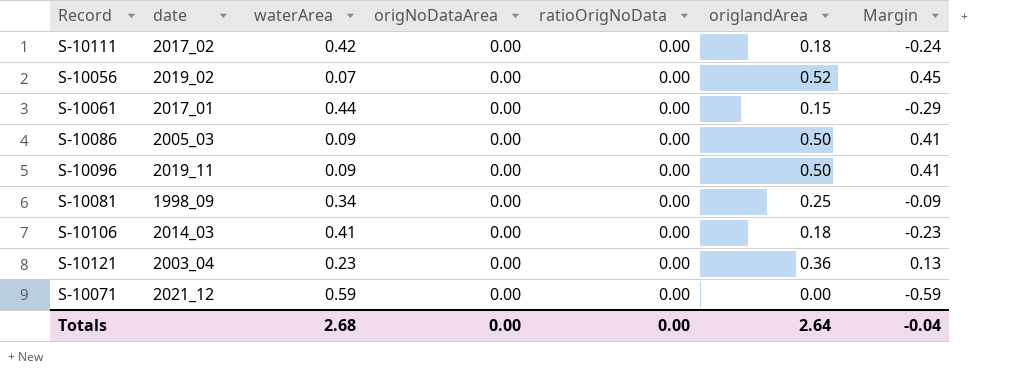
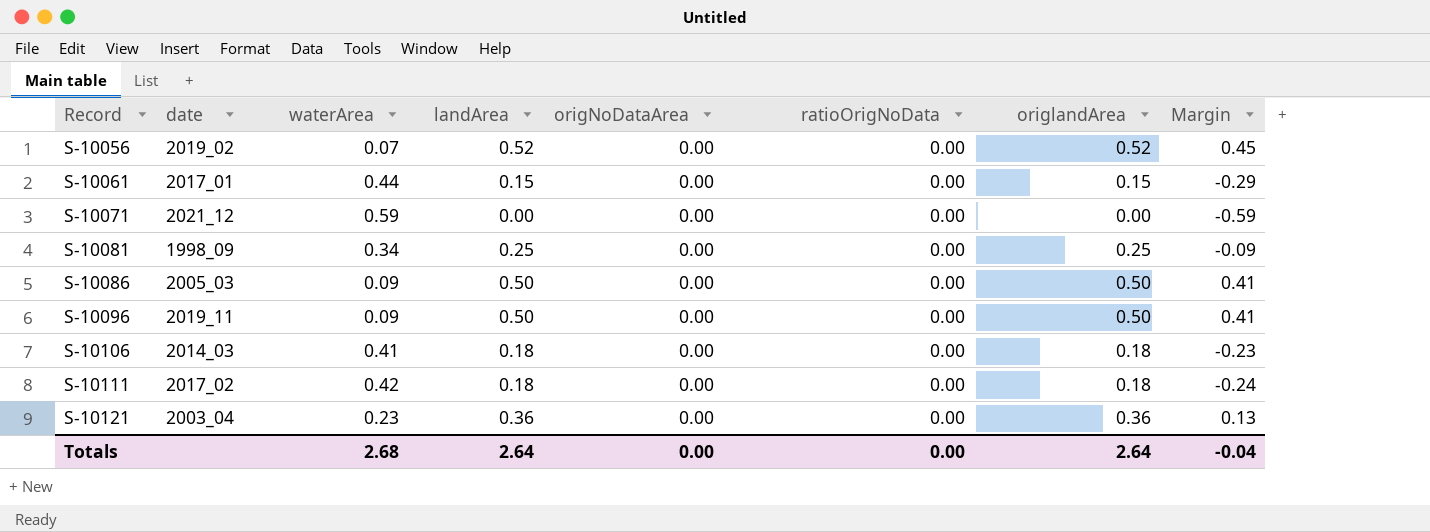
row order: none -> Record ascending
column landArea | position: none -> 4

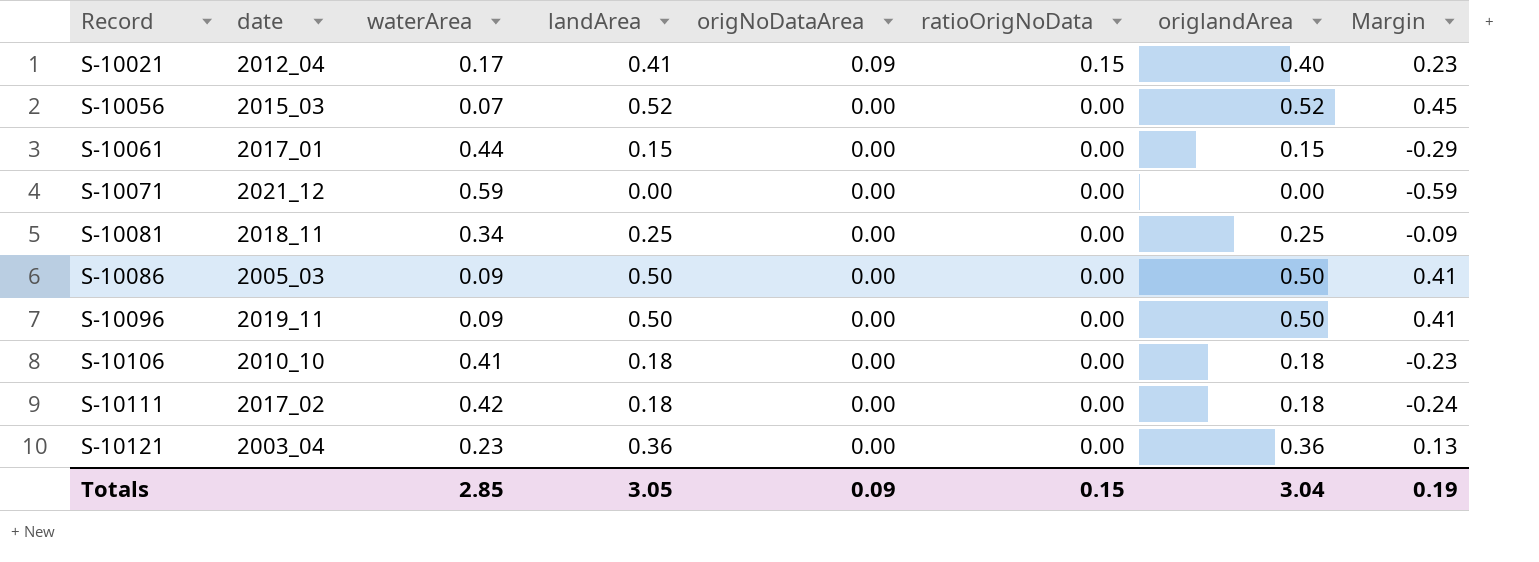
row S-10021: none -> 2012_04 | 0.17 | 0.41 | 0.09 | 0.15 | 0.40 | 0.23
S-10056 | date: 2019_02 -> 2015_03
S-10081 | date: 1998_09 -> 2018_11
S-10106 | date: 2014_03 -> 2010_10
Totals | waterArea: 2.68 -> 2.85
Totals | landArea: 2.64 -> 3.05
Totals | origNoDataArea: 0.00 -> 0.09
Totals | ratioOrigNoData: 0.00 -> 0.15
Totals | origlandArea: 2.64 -> 3.04
Totals | Margin: -0.04 -> 0.19

